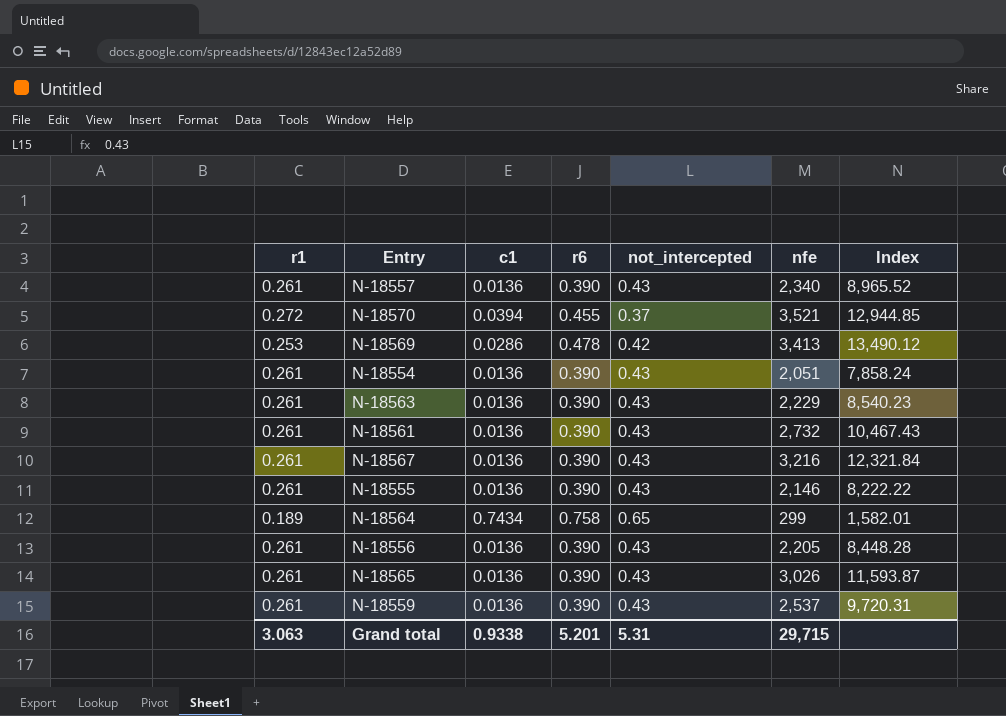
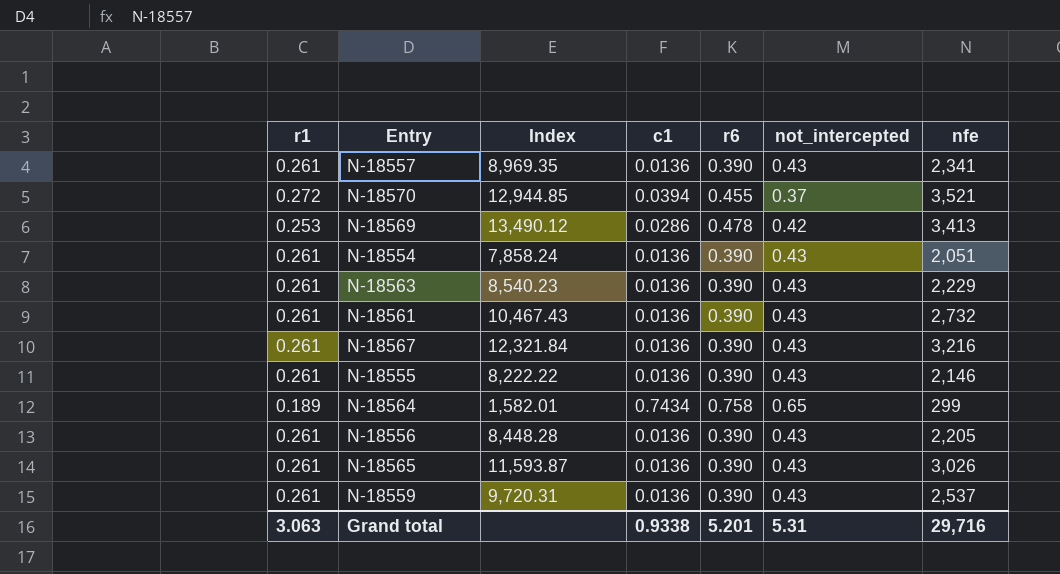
column Index | position: 7 -> 3
N-18557 | Index: 8,965.52 -> 8,969.35
N-18557 | nfe: 2,340 -> 2,341
Grand total | nfe: 29,715 -> 29,716

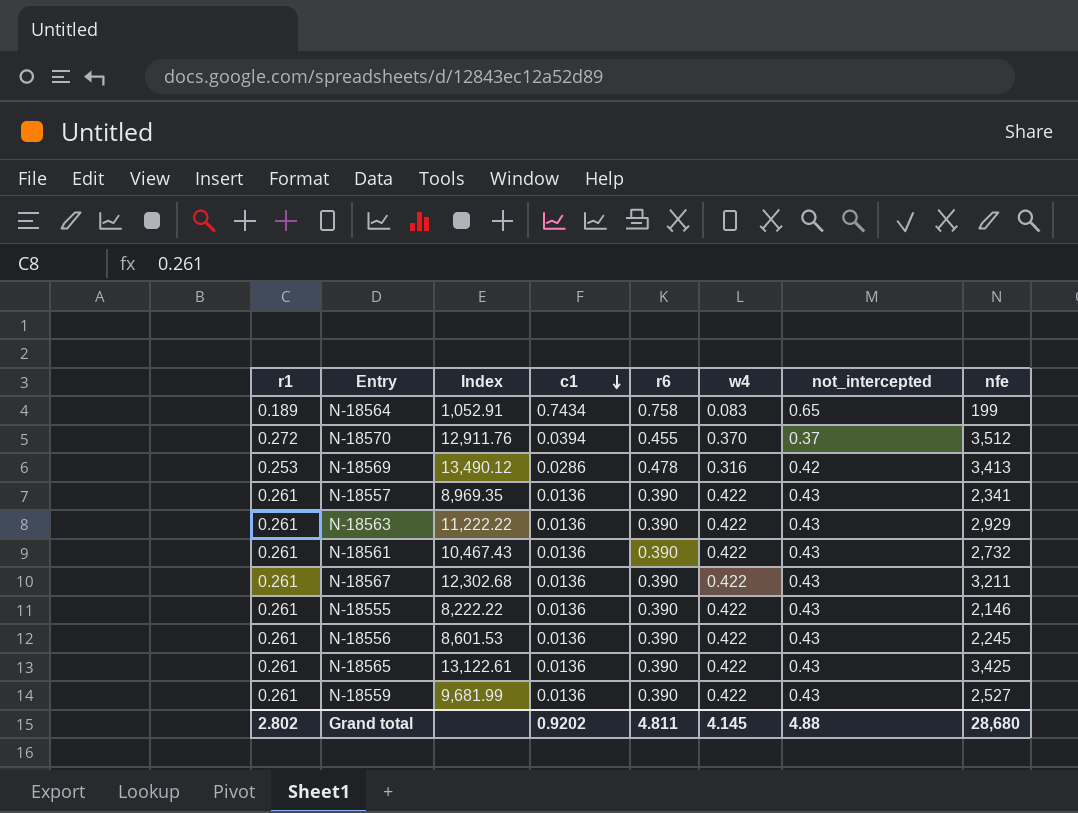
row order: none -> c1 descending
column w4 | position: none -> 6
row N-18554: 0.261 | 7,858.24 | 0.0136 | 0.390 | 0.43 | 2,051 -> none
N-18564 | Index: 1,582.01 -> 1,052.91
N-18564 | nfe: 299 -> 199
N-18570 | Index: 12,944.85 -> 12,911.76
N-18570 | nfe: 3,521 -> 3,512
N-18563 | Index: 8,540.23 -> 11,222.22
N-18563 | nfe: 2,229 -> 2,929
N-18567 | Index: 12,321.84 -> 12,302.68
N-18567 | nfe: 3,216 -> 3,211
N-18556 | Index: 8,448.28 -> 8,601.53
N-18556 | nfe: 2,205 -> 2,245
N-18565 | Index: 11,593.87 -> 13,122.61
N-18565 | nfe: 3,026 -> 3,425
N-18559 | Index: 9,720.31 -> 9,681.99
N-18559 | nfe: 2,537 -> 2,527
Grand total | r1: 3.063 -> 2.802
Grand total | c1: 0.9338 -> 0.9202
Grand total | r6: 5.201 -> 4.811
Grand total | not_intercepted: 5.31 -> 4.88
Grand total | nfe: 29,716 -> 28,680

